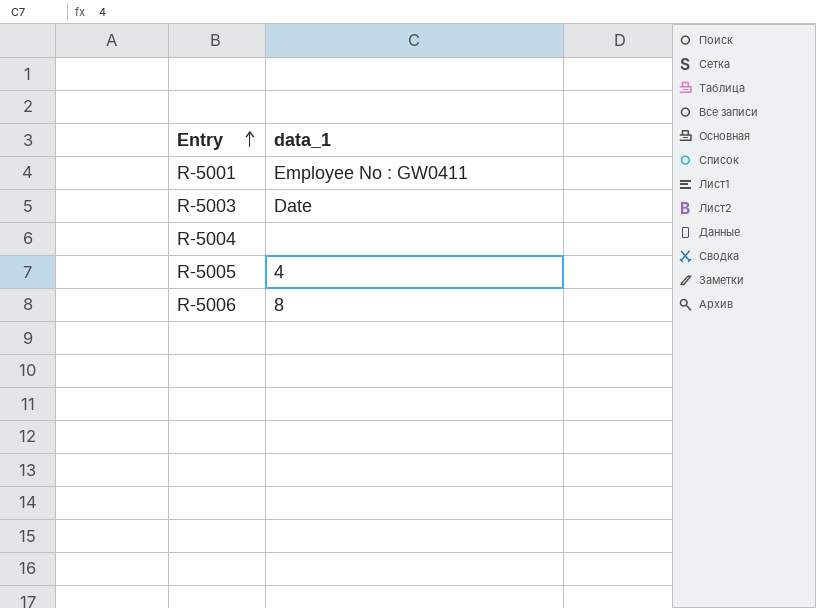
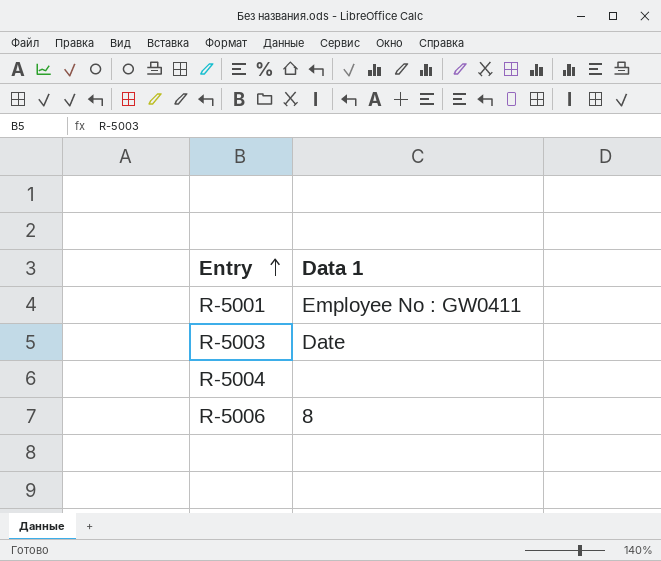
column name: data_1 -> Data 1
row R-5005: 4 -> none

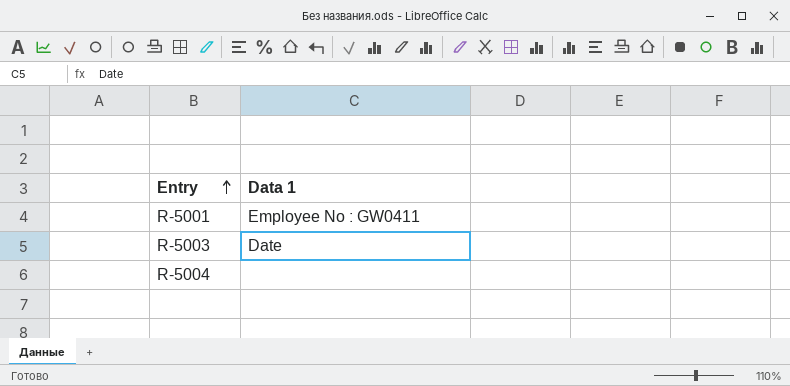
row R-5006: 8 -> none

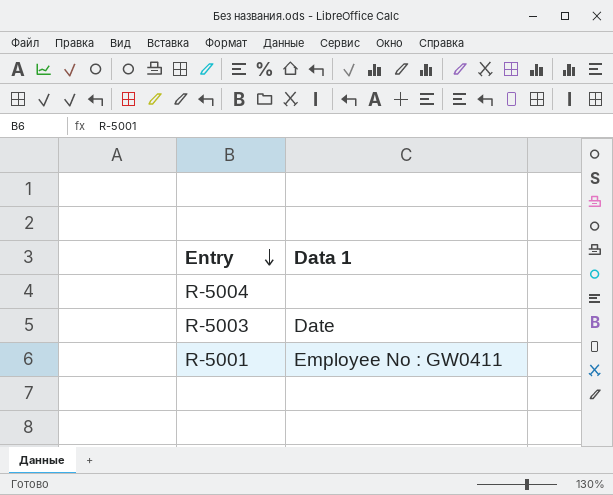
row order: Entry ascending -> Entry descending

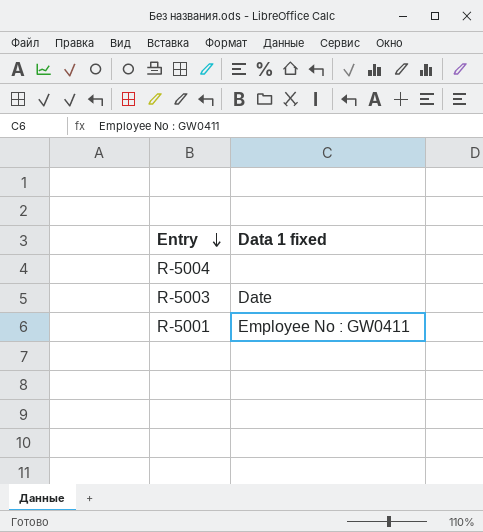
column name: Data 1 -> Data 1 fixed

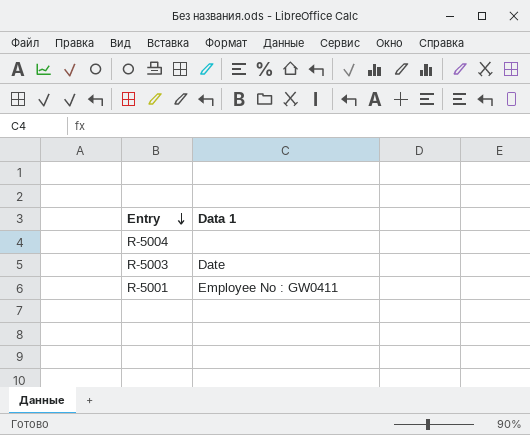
column name: Data 1 fixed -> Data 1

